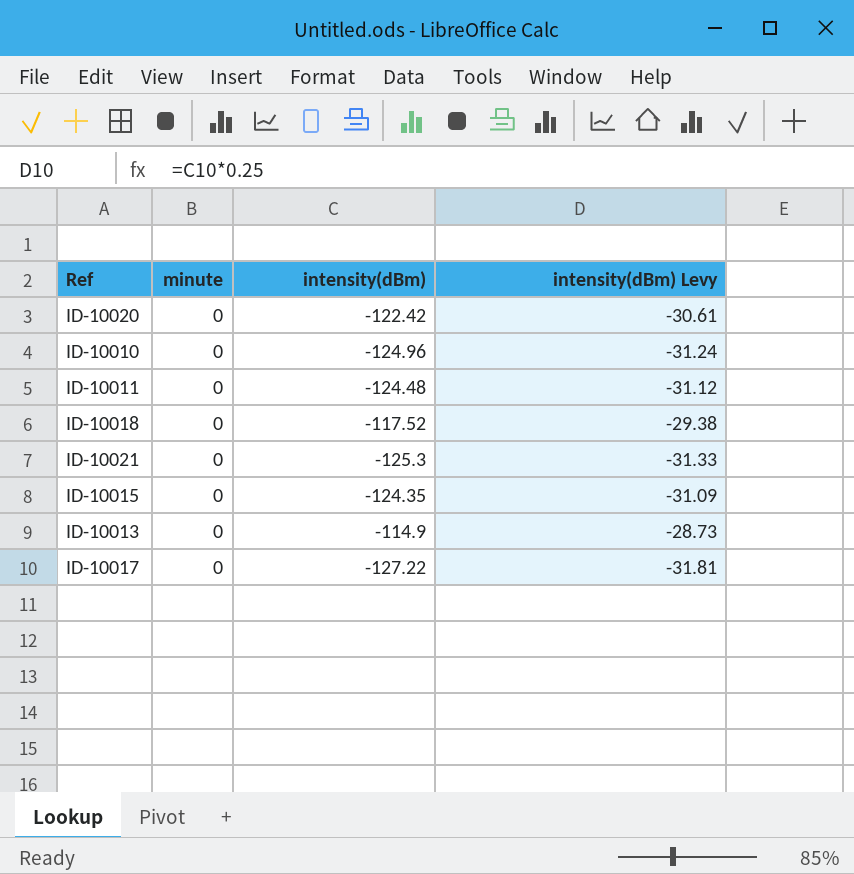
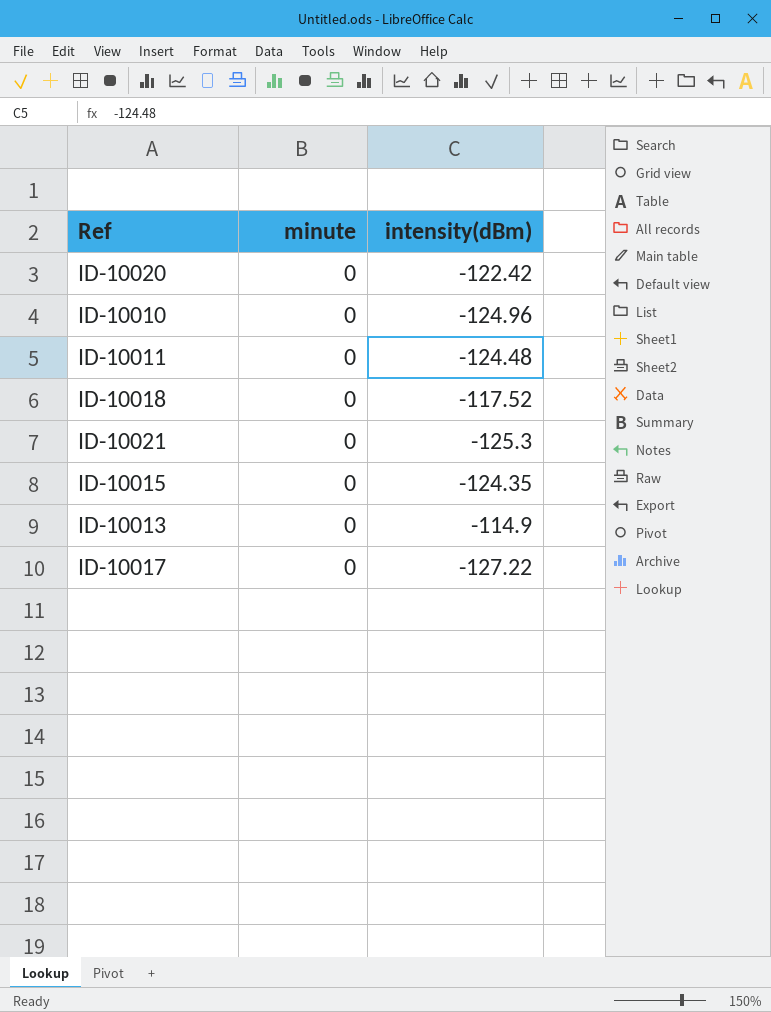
column intensity(dBm) Levy | formula: [intensity(dBm)] * 0.25 -> none

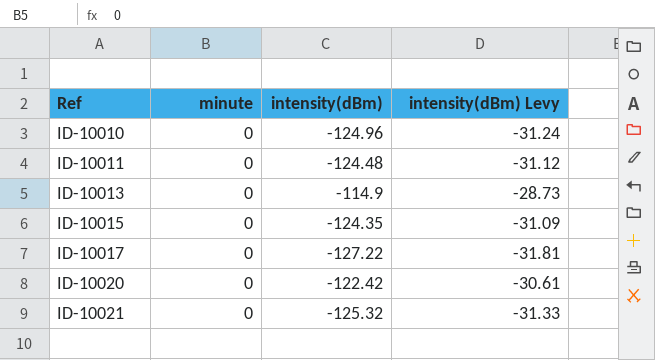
row order: none -> Ref ascending
column intensity(dBm) Levy | formula: none -> [intensity(dBm)] * 0.25
row ID-10018: 0 | -117.52 -> none
ID-10021 | intensity(dBm): -125.3 -> -125.32

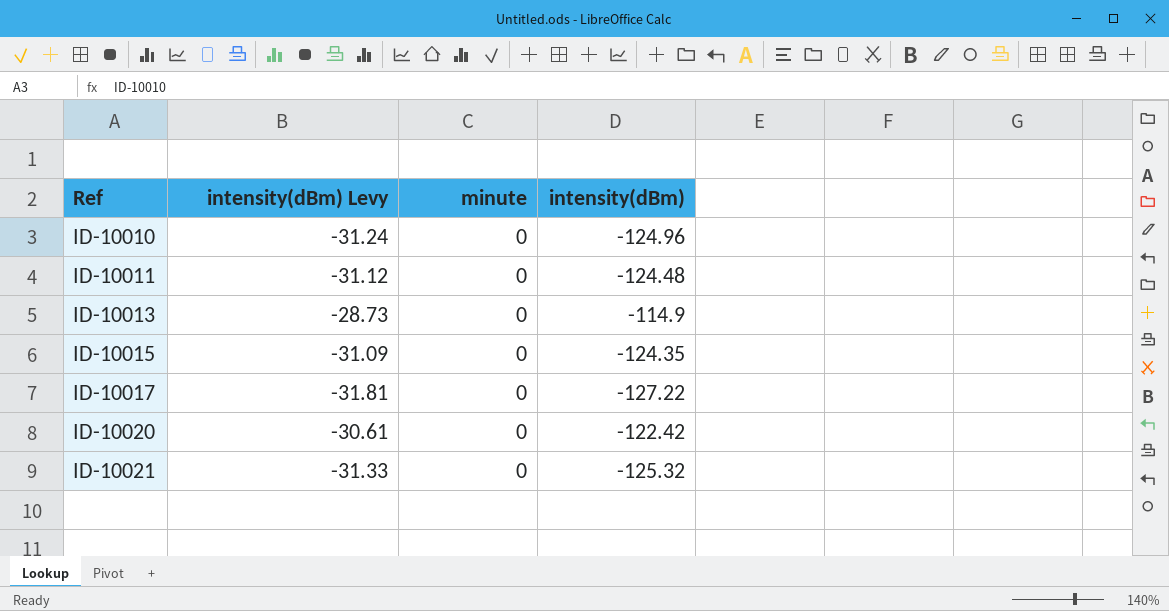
column intensity(dBm) Levy | position: 4 -> 2

